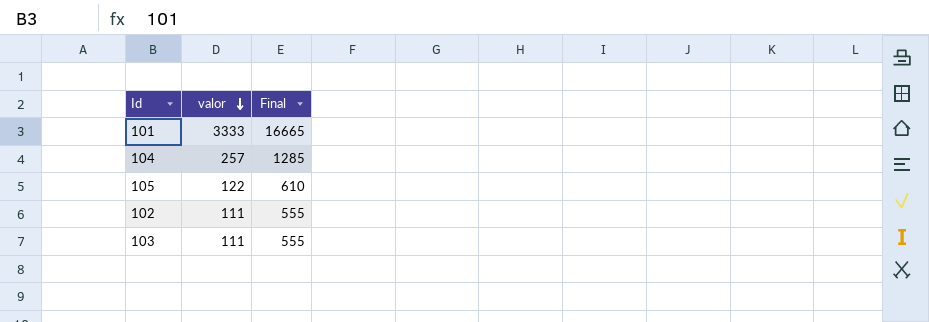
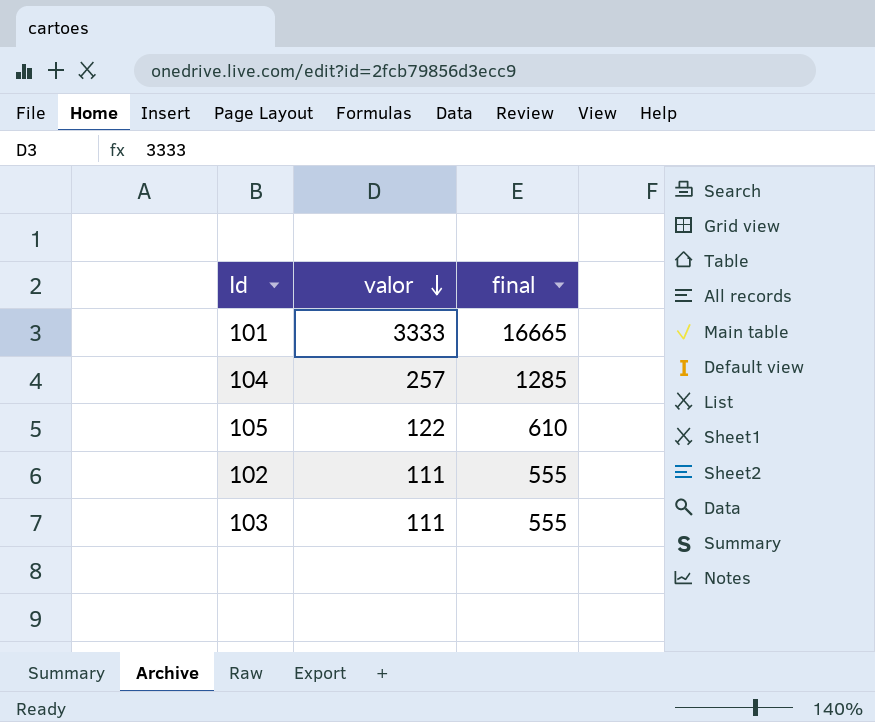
column name: Final -> final

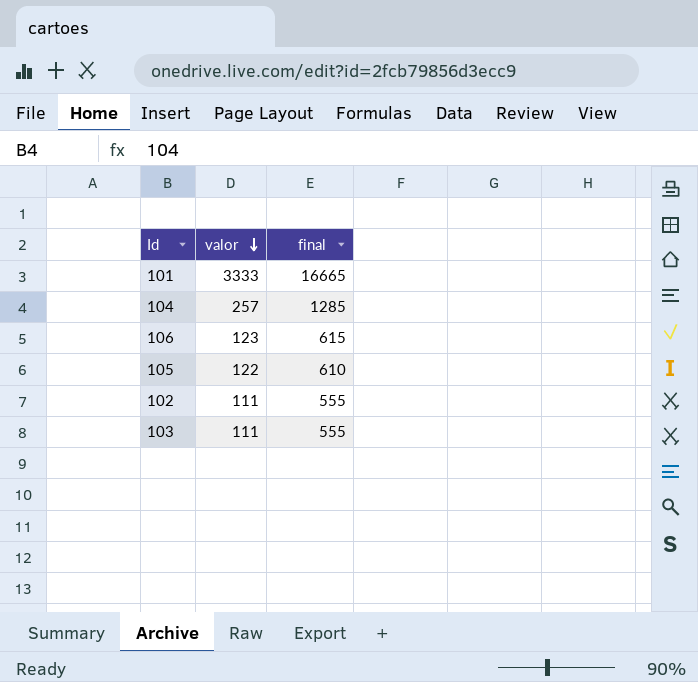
row 106: none -> 123 | 615

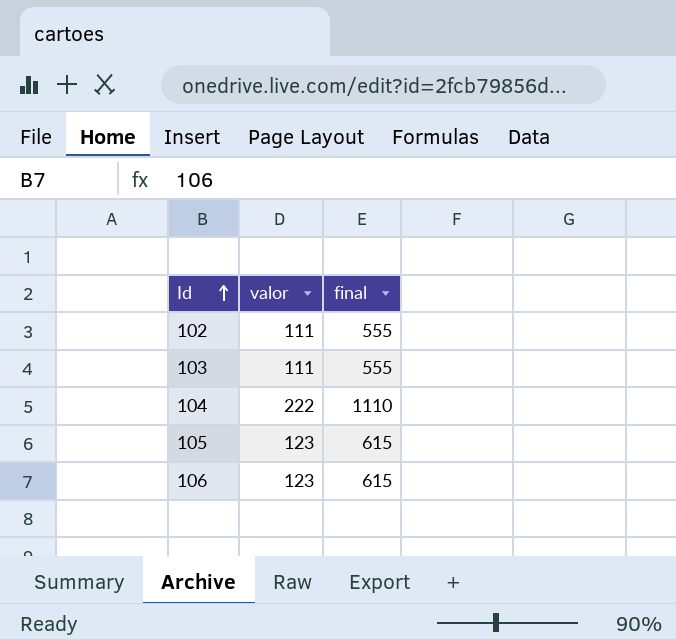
row order: valor descending -> Id ascending
row 101: 3333 | 16665 -> none
104 | valor: 257 -> 222
104 | final: 1285 -> 1110
105 | valor: 122 -> 123
105 | final: 610 -> 615

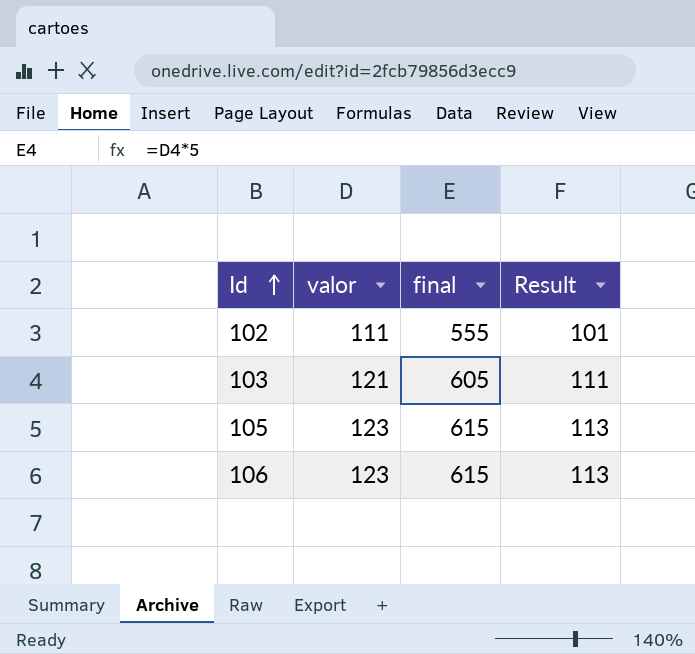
column Result | formula: none -> [valor] - 10
row 104: 222 | 1110 -> none
103 | valor: 111 -> 121
103 | final: 555 -> 605

